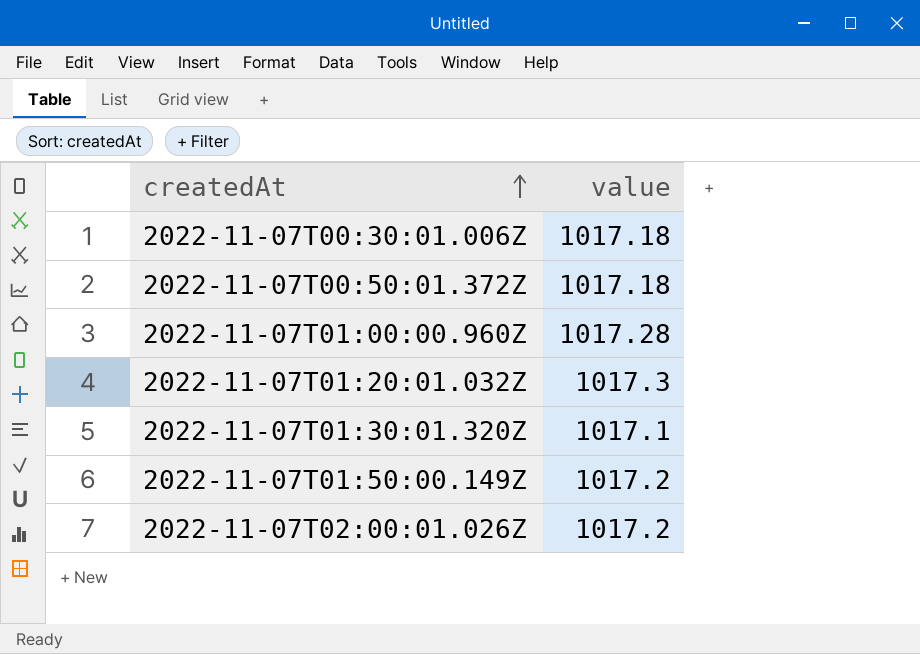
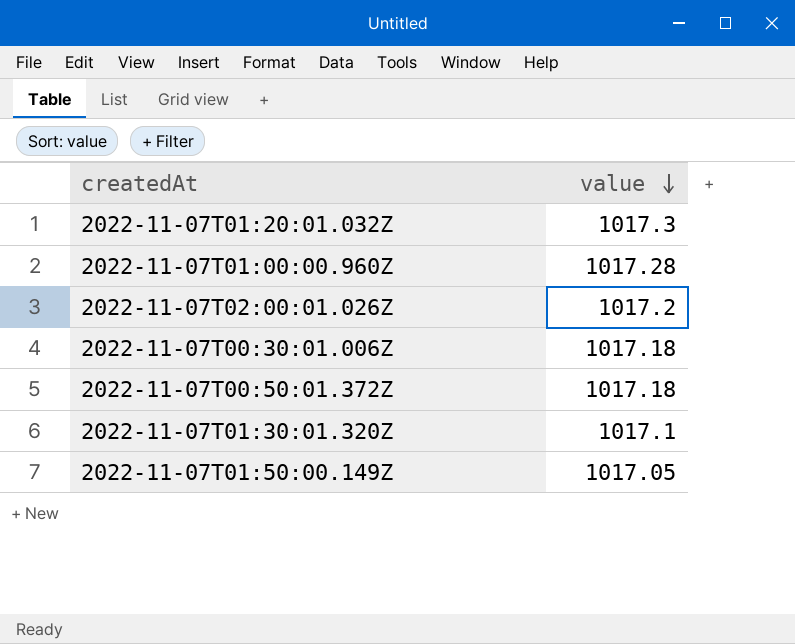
row order: createdAt ascending -> value descending
2022-11-07T01:50:00.149Z | value: 1017.2 -> 1017.05

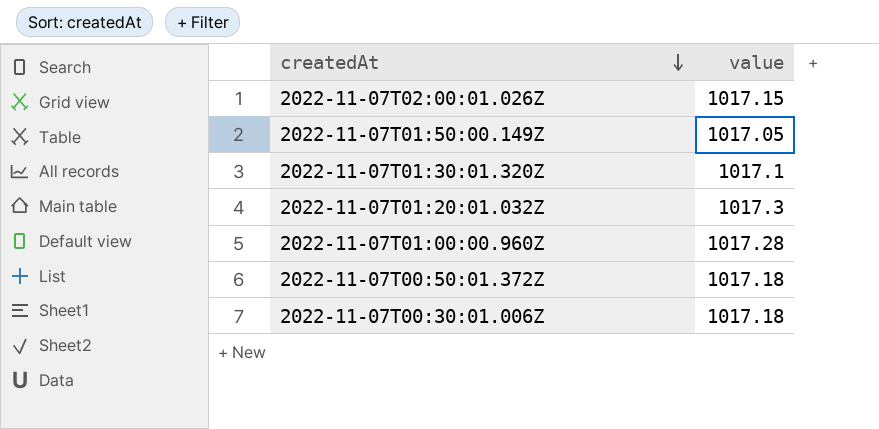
row order: value descending -> createdAt descending
2022-11-07T02:00:01.026Z | value: 1017.2 -> 1017.15

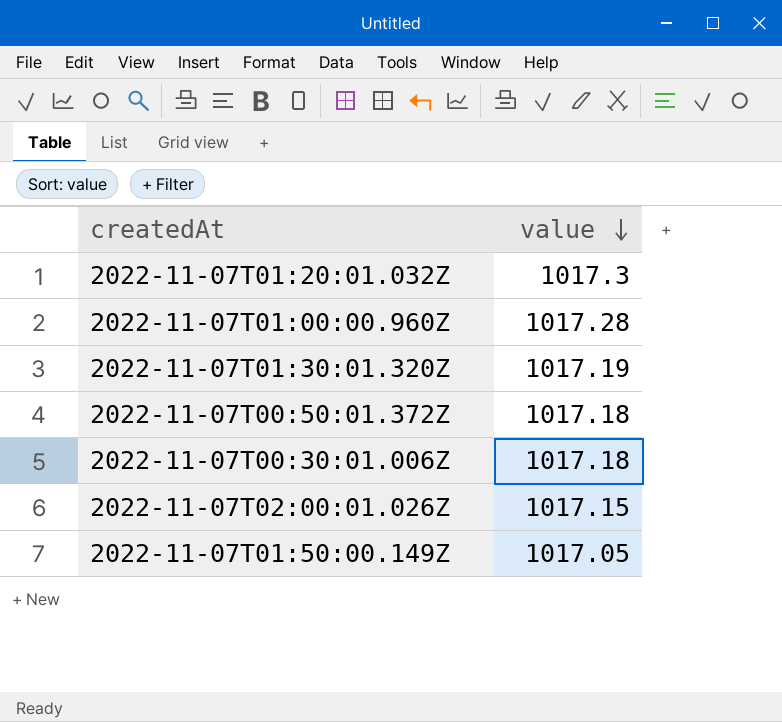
row order: createdAt descending -> value descending
2022-11-07T01:30:01.320Z | value: 1017.1 -> 1017.19

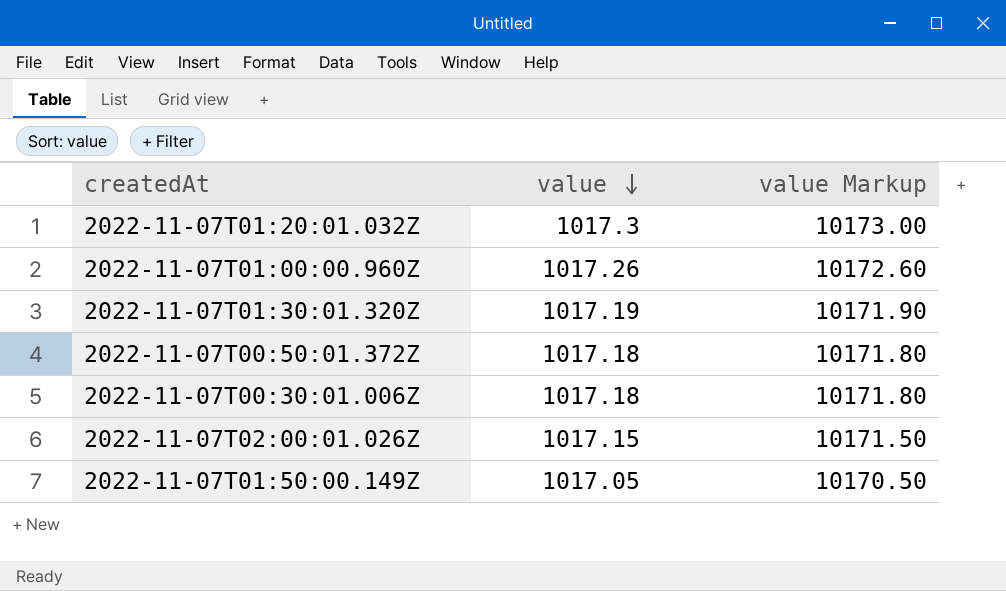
column value Markup | formula: none -> [value] * 10
2022-11-07T01:00:00.960Z | value: 1017.28 -> 1017.26

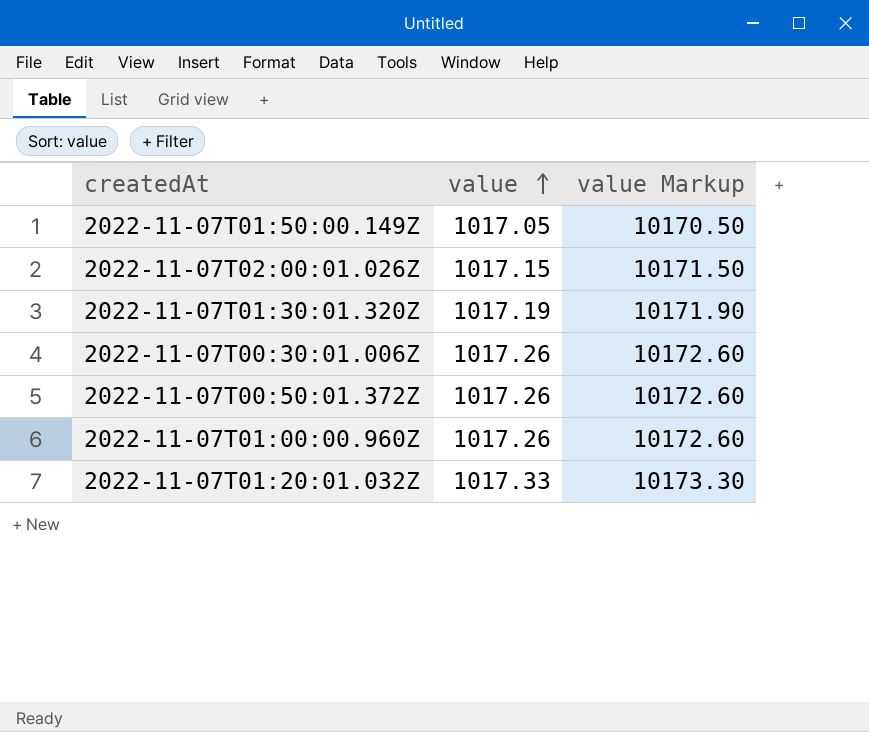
row order: value descending -> value ascending
2022-11-07T00:30:01.006Z | value: 1017.18 -> 1017.26
2022-11-07T00:30:01.006Z | value Markup: 10171.80 -> 10172.60
2022-11-07T00:50:01.372Z | value: 1017.18 -> 1017.26
2022-11-07T00:50:01.372Z | value Markup: 10171.80 -> 10172.60
2022-11-07T01:20:01.032Z | value: 1017.3 -> 1017.33
2022-11-07T01:20:01.032Z | value Markup: 10173.00 -> 10173.30

